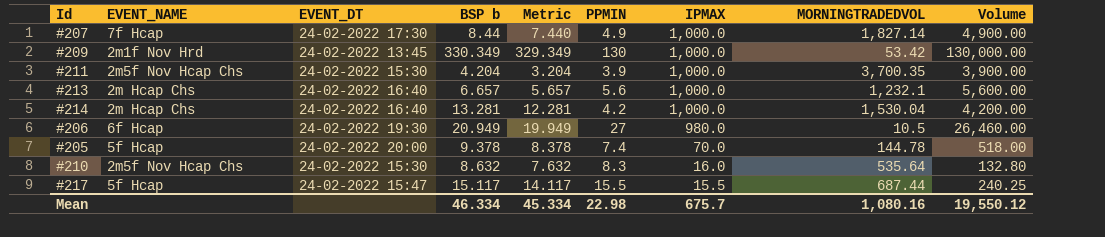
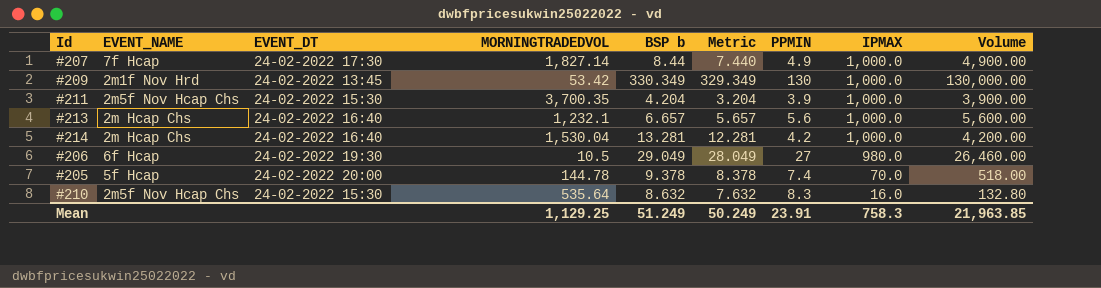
column MORNINGTRADEDVOL | position: 8 -> 4
row #217: 5f Hcap | 24-02-2022 15:47 | 15.117 | 14.117 | 15.5 | 15.5 | 687.44 | 240.25 -> none
#206 | BSP b: 20.949 -> 29.049
#206 | Metric: 19.949 -> 28.049
Mean | MORNINGTRADEDVOL: 1,080.16 -> 1,129.25
Mean | BSP b: 46.334 -> 51.249
Mean | Metric: 45.334 -> 50.249
Mean | PPMIN: 22.98 -> 23.91
Mean | IPMAX: 675.7 -> 758.3
Mean | Volume: 19,550.12 -> 21,963.85

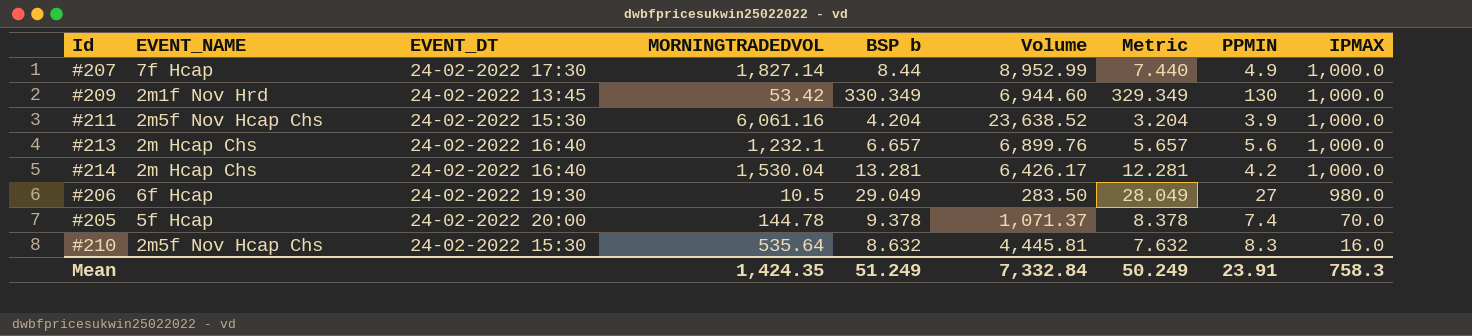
column Volume | formula: [PPMIN] * [IPMAX] -> [MORNINGTRADEDVOL] * [PPMIN]
column Volume | position: 9 -> 6
#211 | MORNINGTRADEDVOL: 3,700.35 -> 6,061.16
Mean | MORNINGTRADEDVOL: 1,129.25 -> 1,424.35
Mean | Volume: 21,963.85 -> 7,332.84

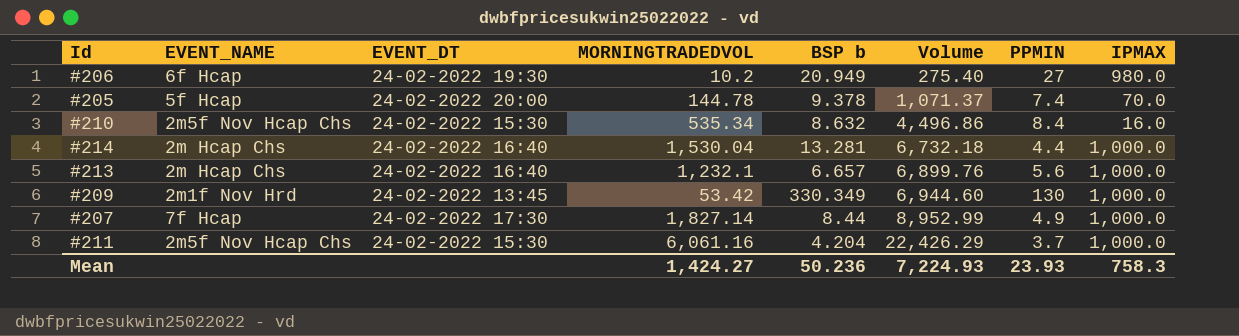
row order: IPMAX descending -> Volume ascending
column Metric | formula: [BSP b] - 1 -> none
#206 | MORNINGTRADEDVOL: 10.5 -> 10.2
#206 | BSP b: 29.049 -> 20.949
#206 | Volume: 283.50 -> 275.40
#210 | MORNINGTRADEDVOL: 535.64 -> 535.34
#210 | Volume: 4,445.81 -> 4,496.86
#210 | PPMIN: 8.3 -> 8.4
#214 | Volume: 6,426.17 -> 6,732.18
#214 | PPMIN: 4.2 -> 4.4
#211 | Volume: 23,638.52 -> 22,426.29
#211 | PPMIN: 3.9 -> 3.7
Mean | MORNINGTRADEDVOL: 1,424.35 -> 1,424.27
Mean | BSP b: 51.249 -> 50.236
Mean | Volume: 7,332.84 -> 7,224.93
Mean | PPMIN: 23.91 -> 23.93

